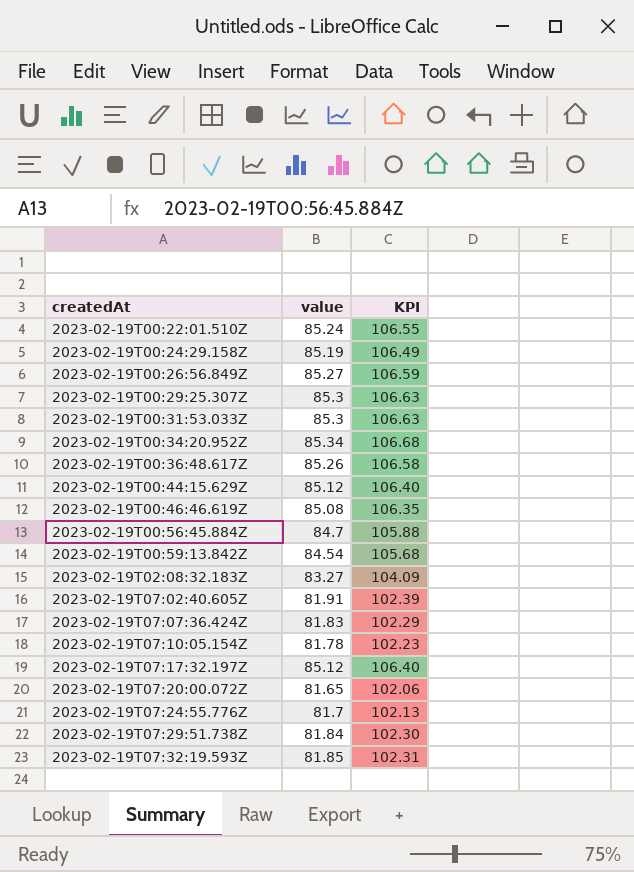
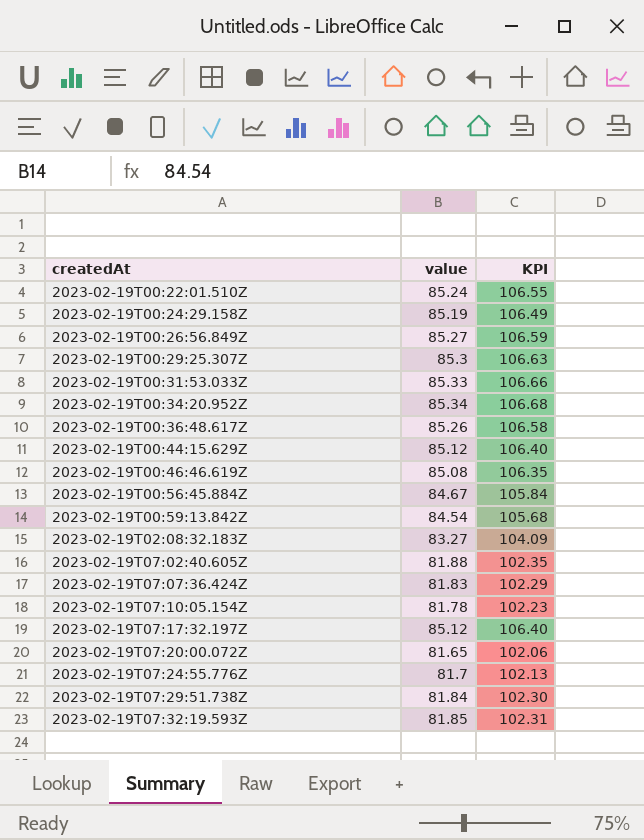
2023-02-19T00:31:53.033Z | value: 85.3 -> 85.33
2023-02-19T00:31:53.033Z | KPI: 106.63 -> 106.66
2023-02-19T00:56:45.884Z | value: 84.7 -> 84.67
2023-02-19T00:56:45.884Z | KPI: 105.88 -> 105.84
2023-02-19T07:02:40.605Z | value: 81.91 -> 81.88
2023-02-19T07:02:40.605Z | KPI: 102.39 -> 102.35

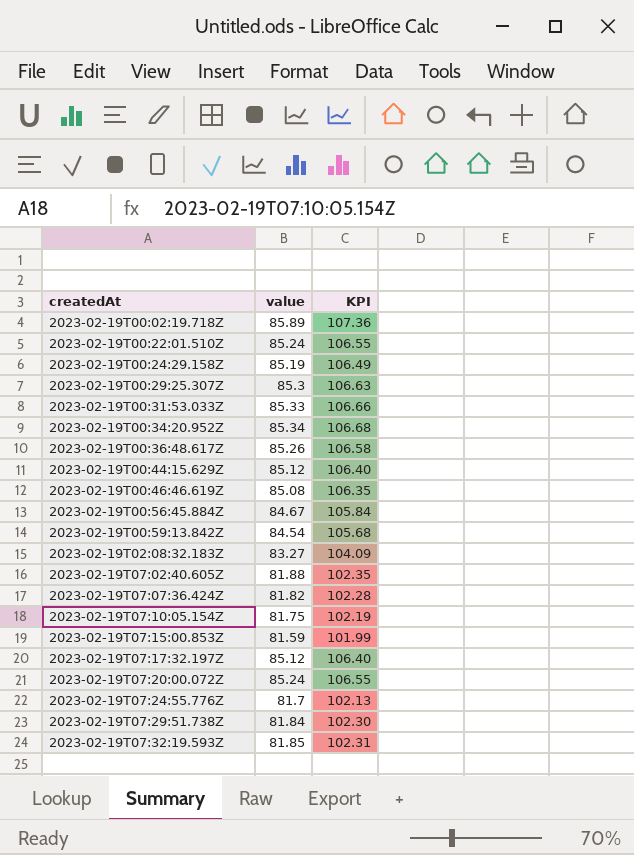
row 2023-02-19T00:26:56.849Z: 85.27 | 106.59 -> none
row 2023-02-19T00:02:19.718Z: none -> 85.89 | 107.36
2023-02-19T07:07:36.424Z | value: 81.83 -> 81.82
2023-02-19T07:07:36.424Z | KPI: 102.29 -> 102.28
2023-02-19T07:10:05.154Z | value: 81.78 -> 81.75
2023-02-19T07:10:05.154Z | KPI: 102.23 -> 102.19
row 2023-02-19T07:15:00.853Z: none -> 81.59 | 101.99
2023-02-19T07:20:00.072Z | value: 81.65 -> 85.24
2023-02-19T07:20:00.072Z | KPI: 102.06 -> 106.55

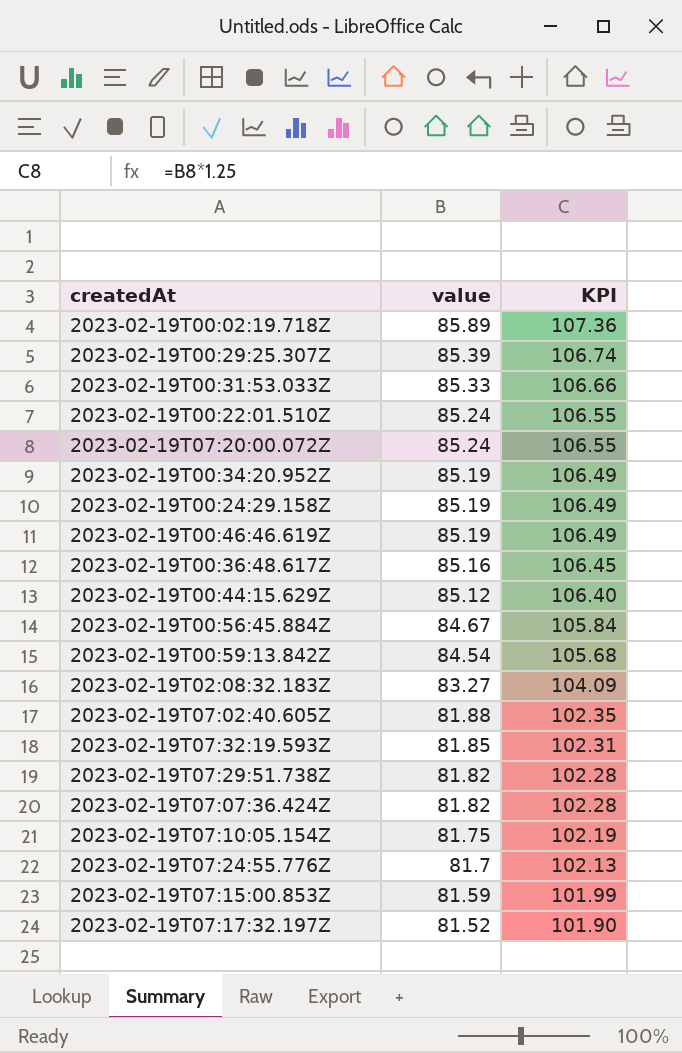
row order: createdAt ascending -> value descending
2023-02-19T00:29:25.307Z | value: 85.3 -> 85.39
2023-02-19T00:29:25.307Z | KPI: 106.63 -> 106.74
2023-02-19T00:34:20.952Z | value: 85.34 -> 85.19
2023-02-19T00:34:20.952Z | KPI: 106.68 -> 106.49
2023-02-19T00:46:46.619Z | value: 85.08 -> 85.19
2023-02-19T00:46:46.619Z | KPI: 106.35 -> 106.49
2023-02-19T00:36:48.617Z | value: 85.26 -> 85.16
2023-02-19T00:36:48.617Z | KPI: 106.58 -> 106.45
2023-02-19T07:29:51.738Z | value: 81.84 -> 81.82
2023-02-19T07:29:51.738Z | KPI: 102.30 -> 102.28
2023-02-19T07:17:32.197Z | value: 85.12 -> 81.52
2023-02-19T07:17:32.197Z | KPI: 106.40 -> 101.90

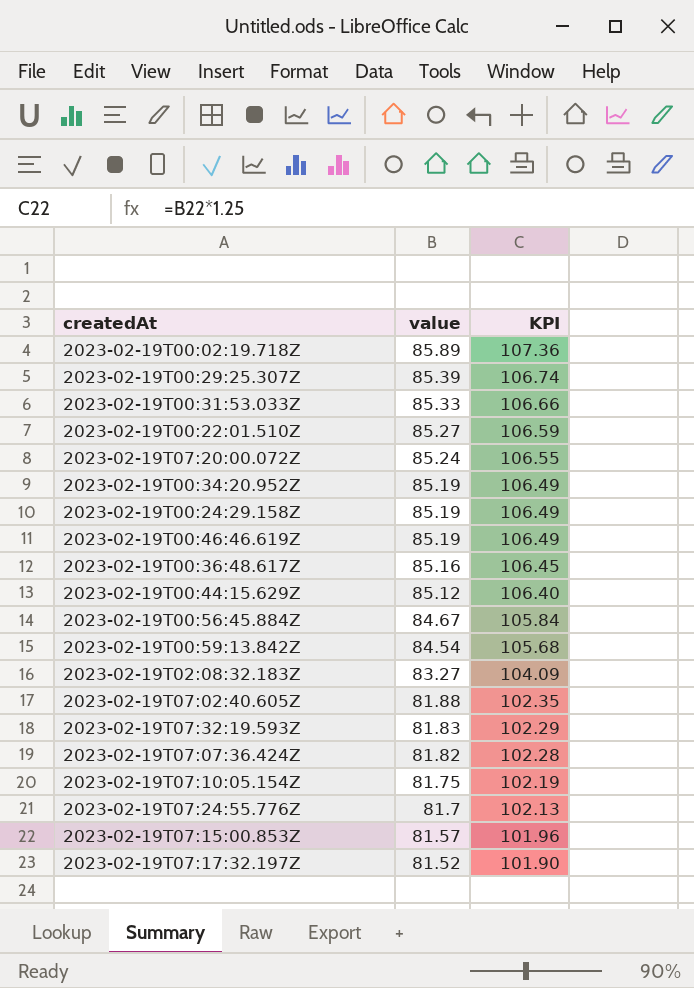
row 2023-02-19T07:29:51.738Z: 81.82 | 102.28 -> none
2023-02-19T00:22:01.510Z | value: 85.24 -> 85.27
2023-02-19T00:22:01.510Z | KPI: 106.55 -> 106.59
2023-02-19T07:32:19.593Z | value: 81.85 -> 81.83
2023-02-19T07:32:19.593Z | KPI: 102.31 -> 102.29
2023-02-19T07:15:00.853Z | value: 81.59 -> 81.57
2023-02-19T07:15:00.853Z | KPI: 101.99 -> 101.96

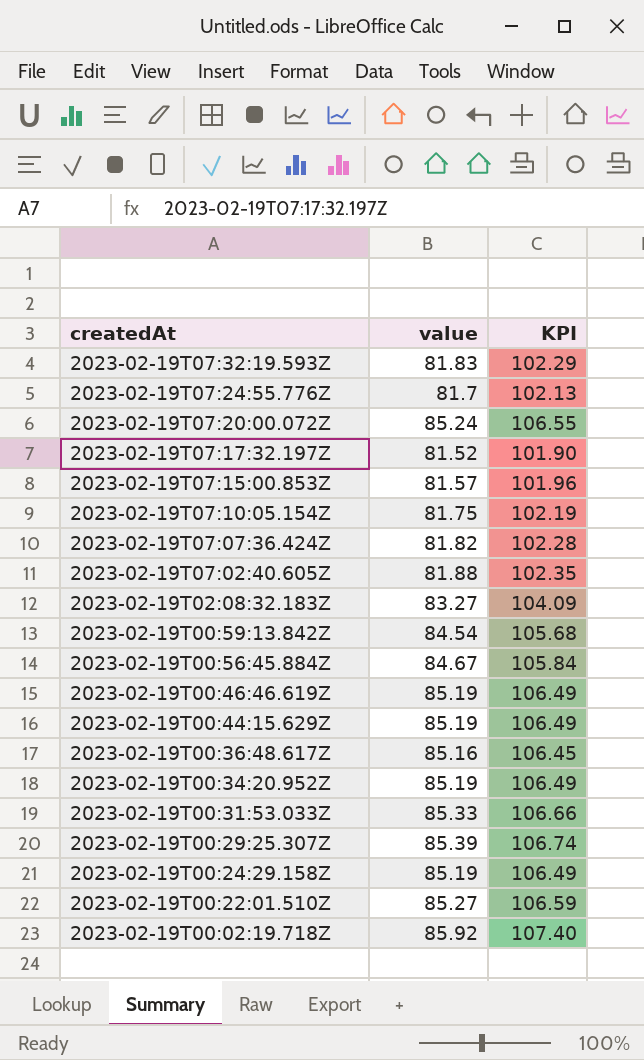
row order: value descending -> createdAt descending
2023-02-19T00:44:15.629Z | value: 85.12 -> 85.19
2023-02-19T00:44:15.629Z | KPI: 106.40 -> 106.49
2023-02-19T00:02:19.718Z | value: 85.89 -> 85.92
2023-02-19T00:02:19.718Z | KPI: 107.36 -> 107.40

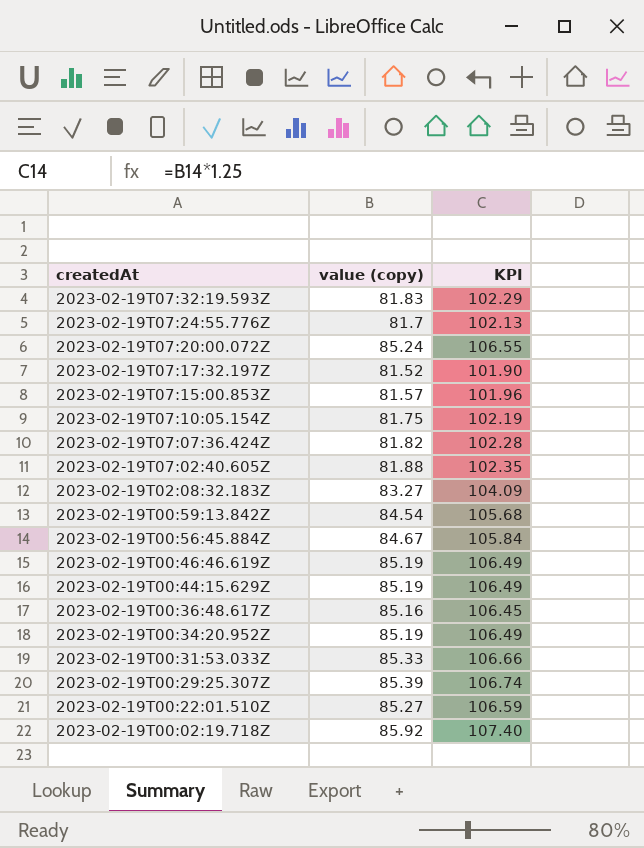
column name: value -> value (copy)
row 2023-02-19T00:24:29.158Z: 85.19 | 106.49 -> none

